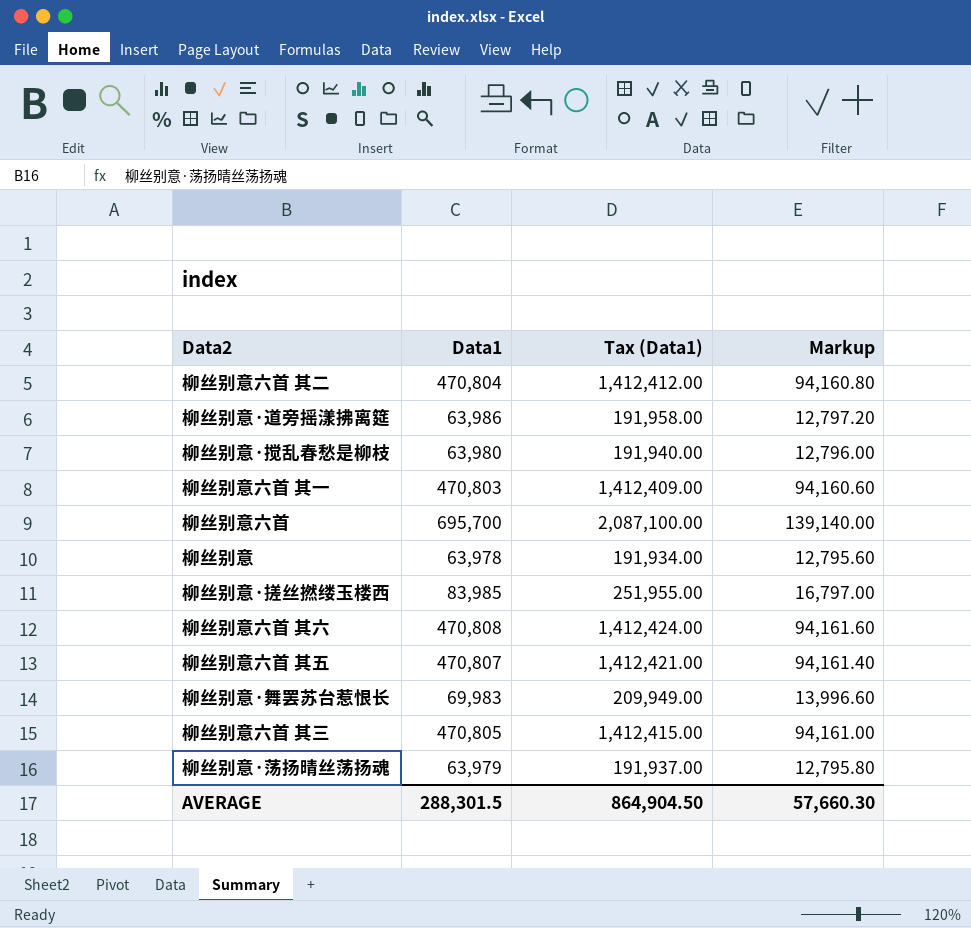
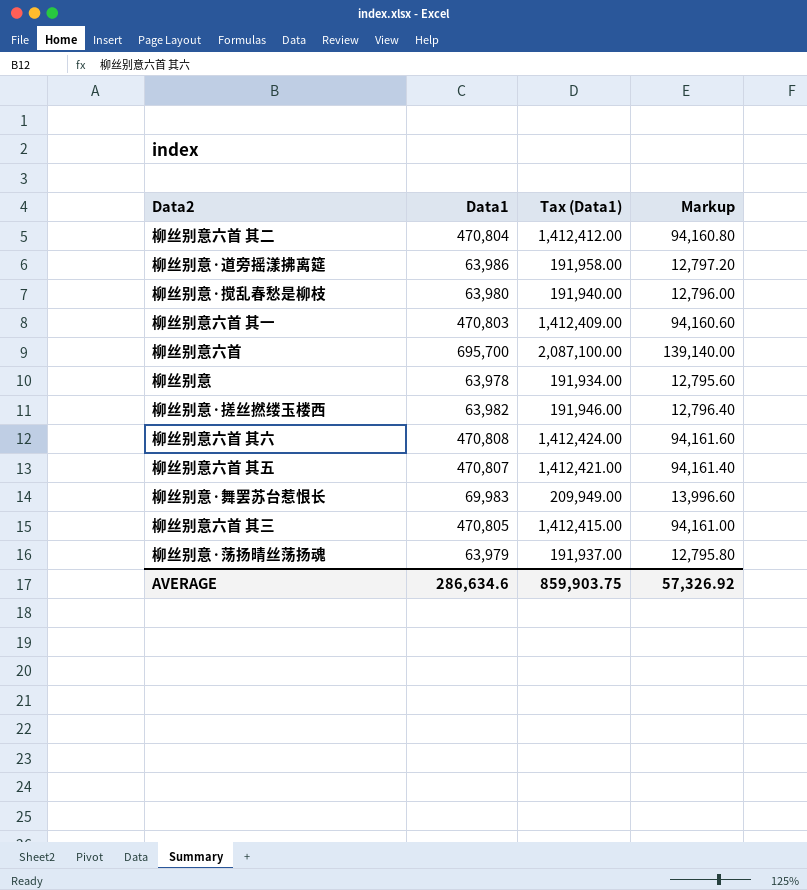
柳丝别意·搓丝撚缕玉楼西 | Data1: 83,985 -> 63,982
柳丝别意·搓丝撚缕玉楼西 | Tax (Data1): 251,955.00 -> 191,946.00
柳丝别意·搓丝撚缕玉楼西 | Markup: 16,797.00 -> 12,796.40
AVERAGE | Data1: 288,301.5 -> 286,634.6
AVERAGE | Tax (Data1): 864,904.50 -> 859,903.75
AVERAGE | Markup: 57,660.30 -> 57,326.92

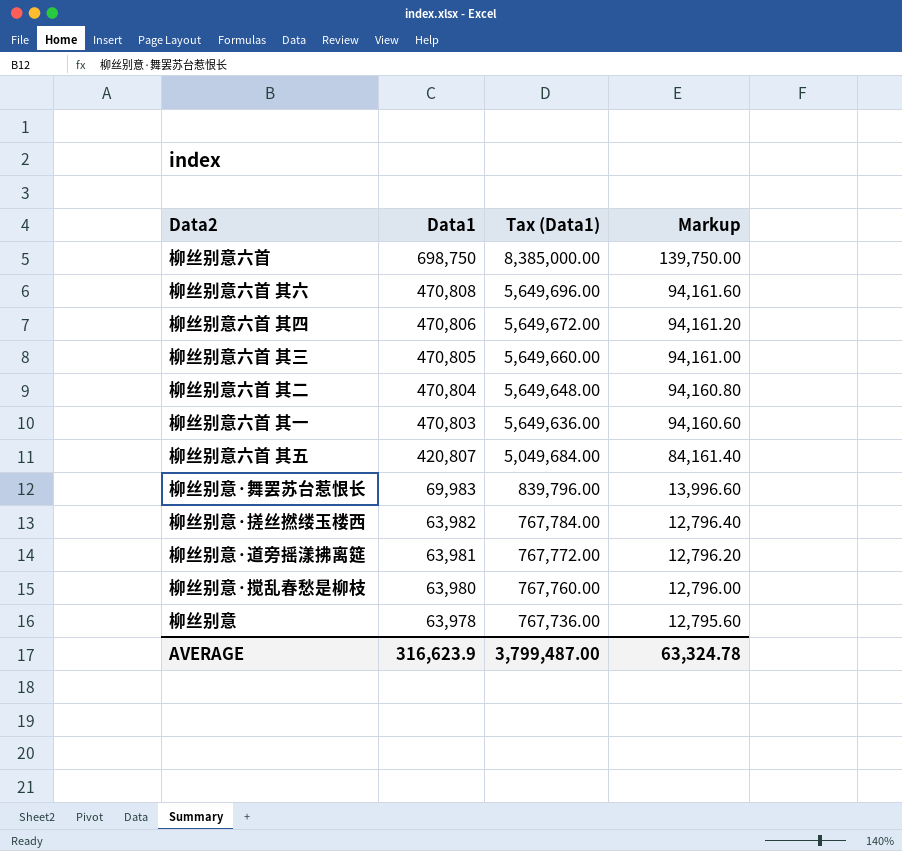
row order: none -> Data1 descending
column Tax (Data1) | formula: [Data1] * 3 -> [Data1] * 12
row 柳丝别意·荡扬晴丝荡扬魂: 63,979 | 191,937.00 | 12,795.80 -> none
柳丝别意六首 | Data1: 695,700 -> 698,750
柳丝别意六首 | Markup: 139,140.00 -> 139,750.00
row 柳丝别意六首 其四: none -> 470,806 | 5,649,672.00 | 94,161.20
柳丝别意六首 其五 | Data1: 470,807 -> 420,807
柳丝别意六首 其五 | Markup: 94,161.40 -> 84,161.40
柳丝别意·道旁摇漾拂离筵 | Data1: 63,986 -> 63,981
柳丝别意·道旁摇漾拂离筵 | Markup: 12,797.20 -> 12,796.20
AVERAGE | Data1: 286,634.6 -> 316,623.9
AVERAGE | Tax (Data1): 859,903.75 -> 3,799,487.00
AVERAGE | Markup: 57,326.92 -> 63,324.78

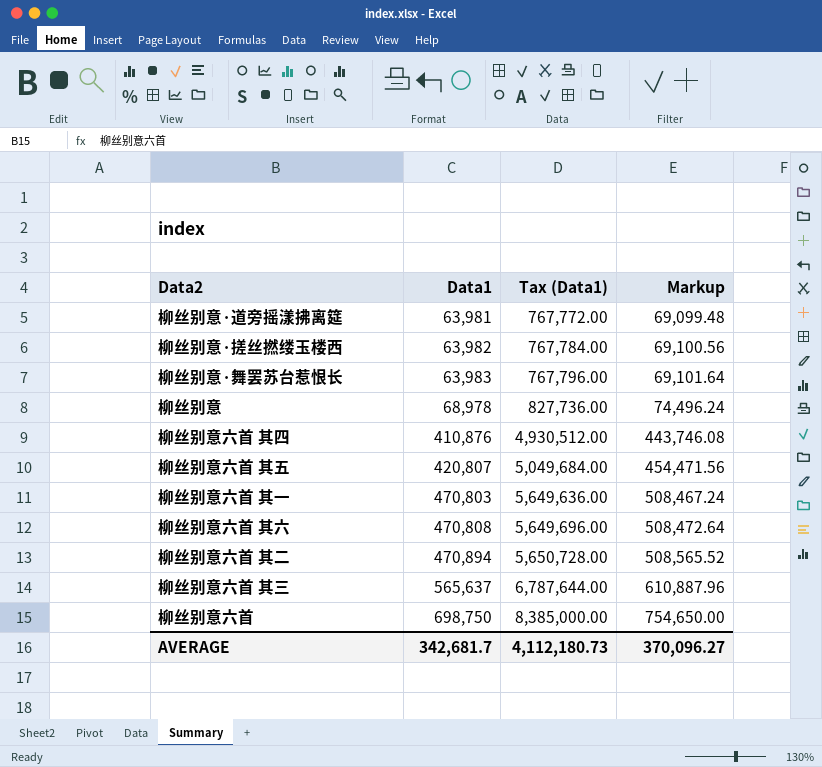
row order: Data1 descending -> Data1 ascending
column Markup | formula: [Data1] * 0.2 -> [Data1] * 1.08
row 柳丝别意·搅乱春愁是柳枝: 63,980 | 767,760.00 | 12,796.00 -> none
柳丝别意·舞罢苏台惹恨长 | Data1: 69,983 -> 63,983
柳丝别意·舞罢苏台惹恨长 | Tax (Data1): 839,796.00 -> 767,796.00
柳丝别意 | Data1: 63,978 -> 68,978
柳丝别意 | Tax (Data1): 767,736.00 -> 827,736.00
柳丝别意六首 其四 | Data1: 470,806 -> 410,876
柳丝别意六首 其四 | Tax (Data1): 5,649,672.00 -> 4,930,512.00
柳丝别意六首 其二 | Data1: 470,804 -> 470,894
柳丝别意六首 其二 | Tax (Data1): 5,649,648.00 -> 5,650,728.00
柳丝别意六首 其三 | Data1: 470,805 -> 565,637
柳丝别意六首 其三 | Tax (Data1): 5,649,660.00 -> 6,787,644.00
AVERAGE | Data1: 316,623.9 -> 342,681.7
AVERAGE | Tax (Data1): 3,799,487.00 -> 4,112,180.73
AVERAGE | Markup: 63,324.78 -> 370,096.27

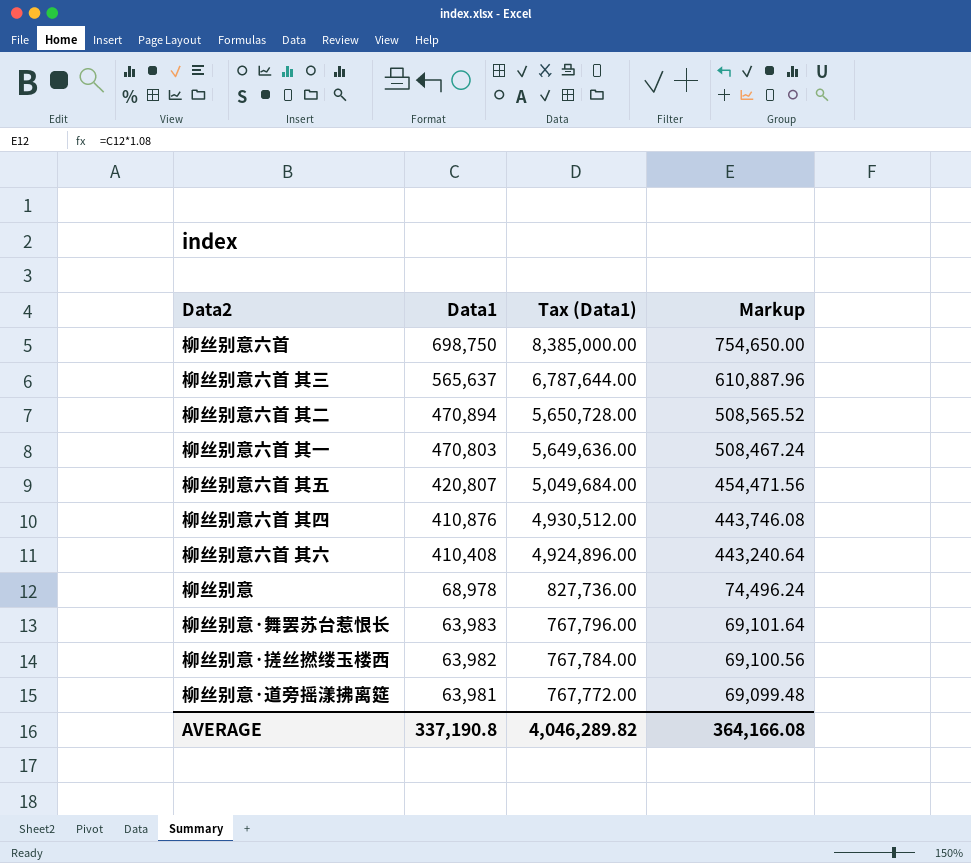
row order: Data1 ascending -> Data1 descending
柳丝别意六首 其六 | Data1: 470,808 -> 410,408
柳丝别意六首 其六 | Tax (Data1): 5,649,696.00 -> 4,924,896.00
柳丝别意六首 其六 | Markup: 508,472.64 -> 443,240.64
AVERAGE | Data1: 342,681.7 -> 337,190.8
AVERAGE | Tax (Data1): 4,112,180.73 -> 4,046,289.82
AVERAGE | Markup: 370,096.27 -> 364,166.08

